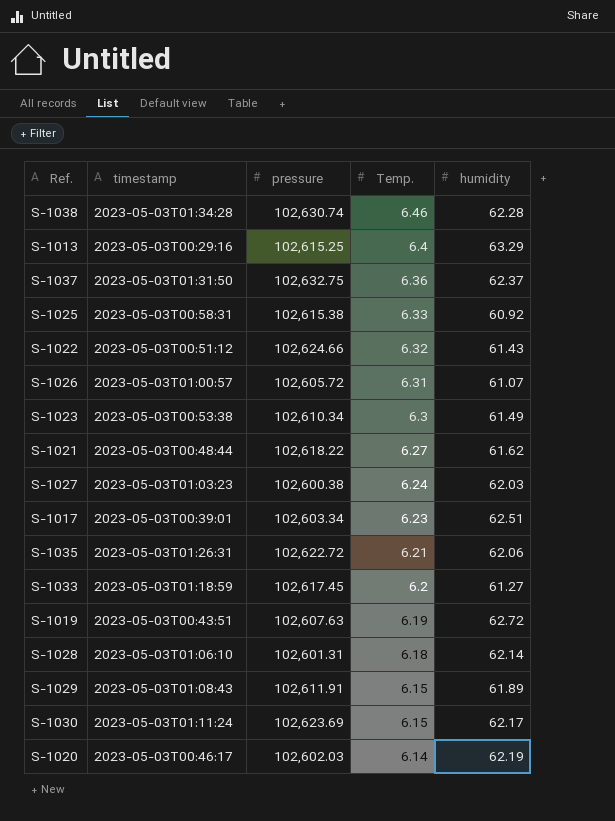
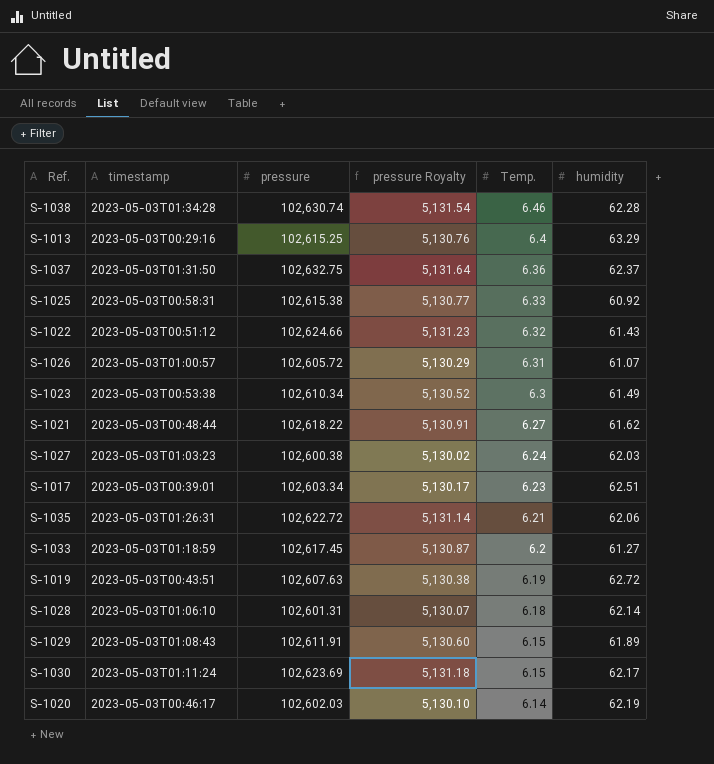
column pressure Royalty | formula: none -> [pressure] * 0.05

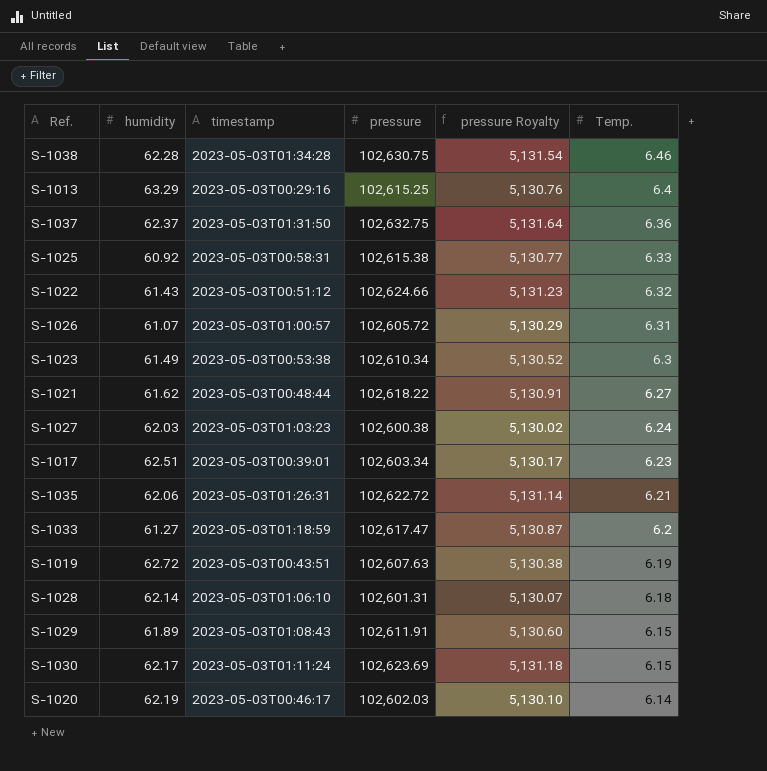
column humidity | position: 6 -> 2
S-1038 | pressure: 102,630.74 -> 102,630.75
S-1033 | pressure: 102,617.45 -> 102,617.47

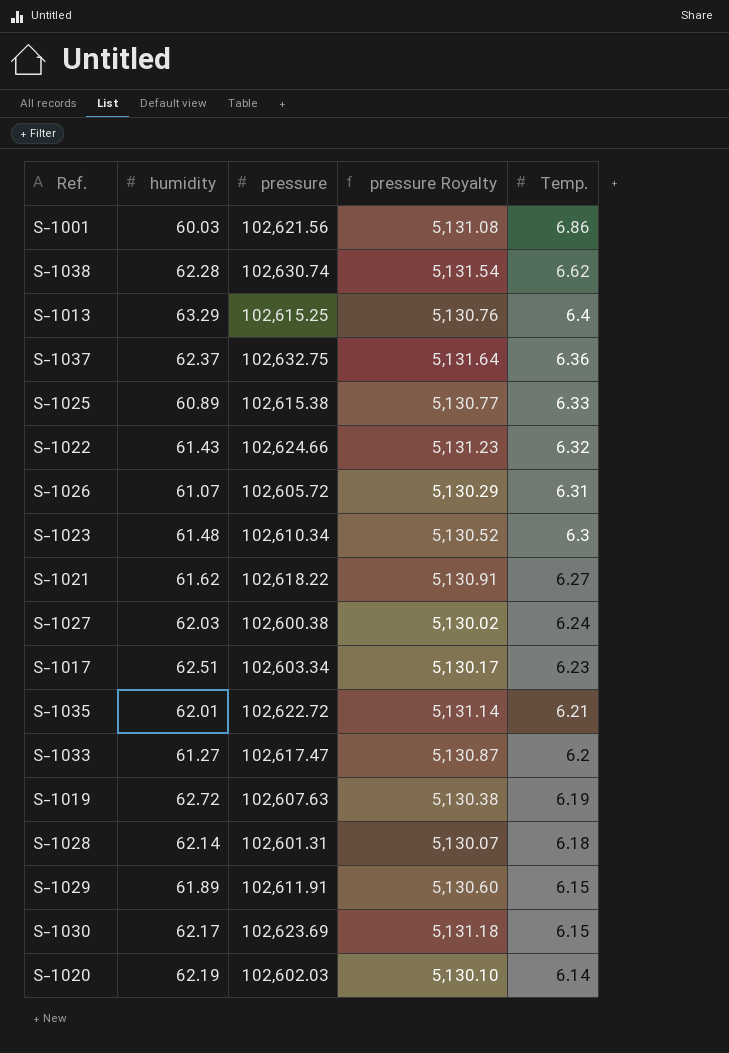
column timestamp | position: 3 -> none
row S-1001: none -> 60.03 | 102,621.56 | 5,131.08 | 6.86
S-1038 | pressure: 102,630.75 -> 102,630.74
S-1038 | Temp.: 6.46 -> 6.62
S-1025 | humidity: 60.92 -> 60.89
S-1023 | humidity: 61.49 -> 61.48
S-1035 | humidity: 62.06 -> 62.01

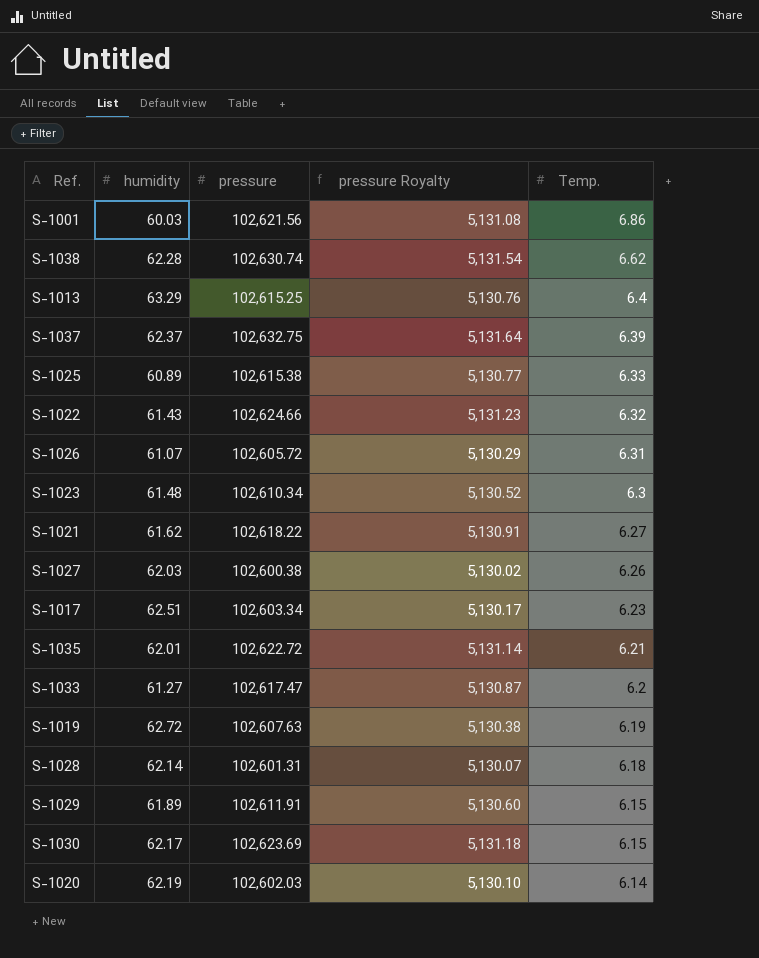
S-1037 | Temp.: 6.36 -> 6.39
S-1027 | Temp.: 6.24 -> 6.26

